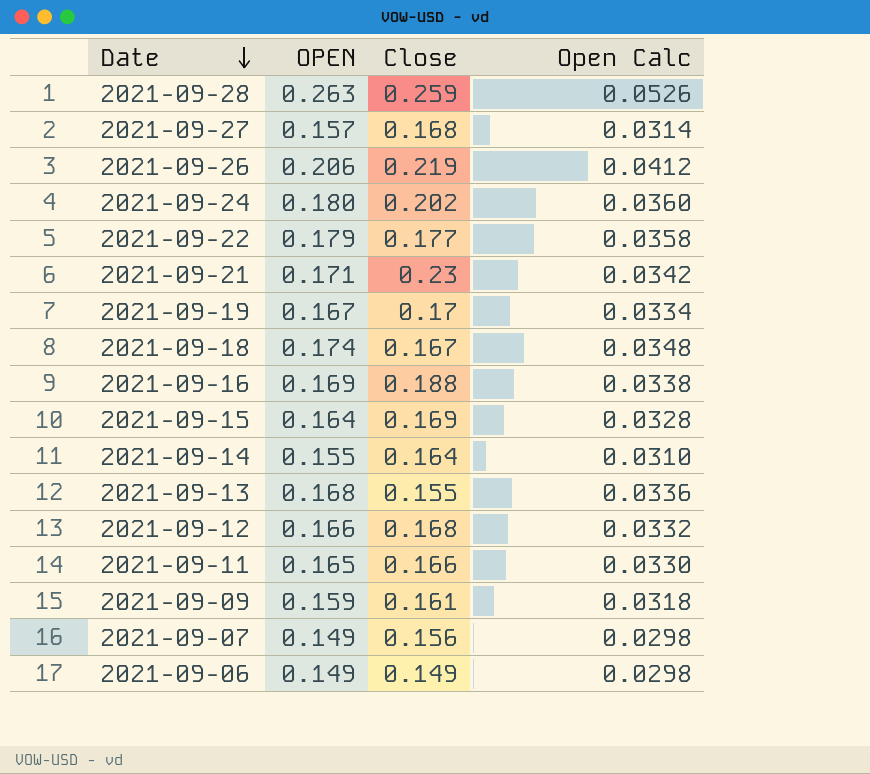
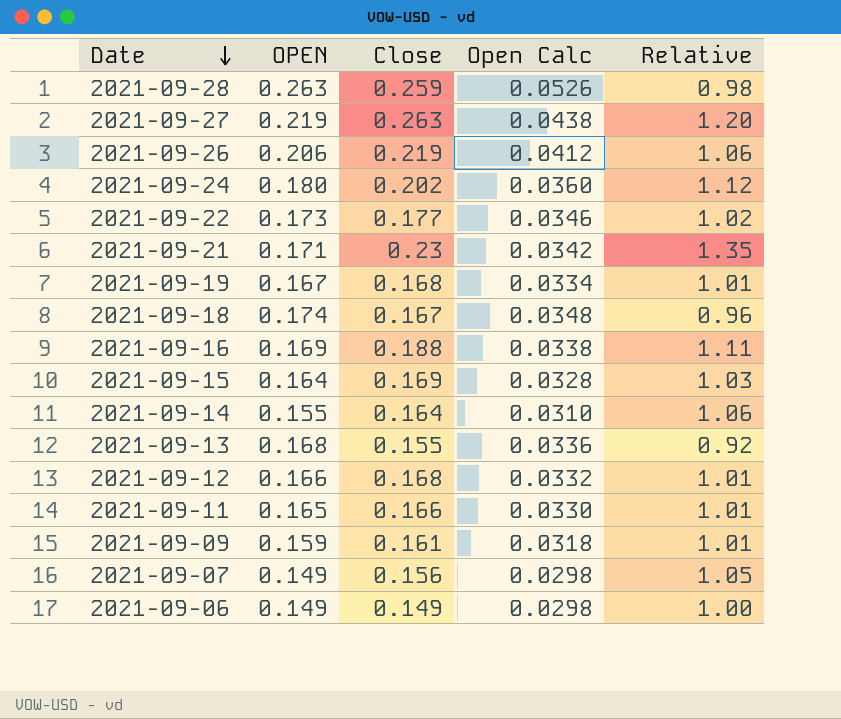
column Relative | formula: none -> [Close] / [OPEN]
2021-09-27 | OPEN: 0.157 -> 0.219
2021-09-27 | Close: 0.168 -> 0.263
2021-09-27 | Open Calc: 0.0314 -> 0.0438
2021-09-22 | OPEN: 0.179 -> 0.173
2021-09-22 | Open Calc: 0.0358 -> 0.0346
2021-09-19 | Close: 0.17 -> 0.168

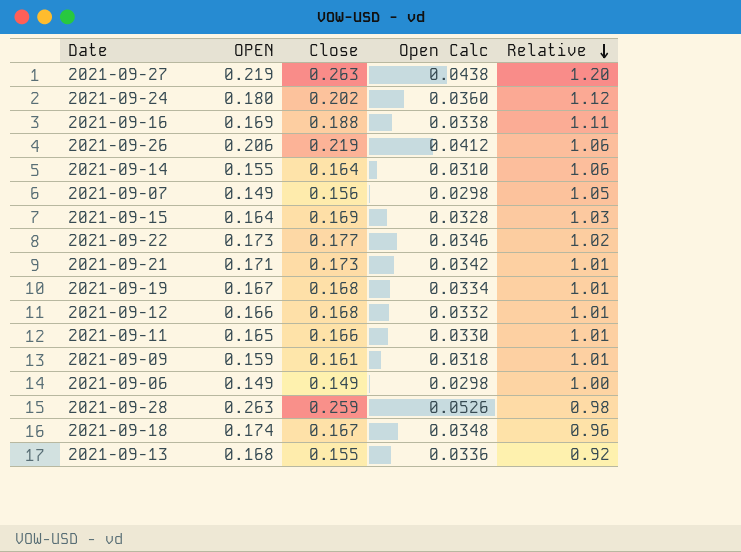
row order: Date descending -> Relative descending
2021-09-21 | Close: 0.23 -> 0.173
2021-09-21 | Relative: 1.35 -> 1.01

